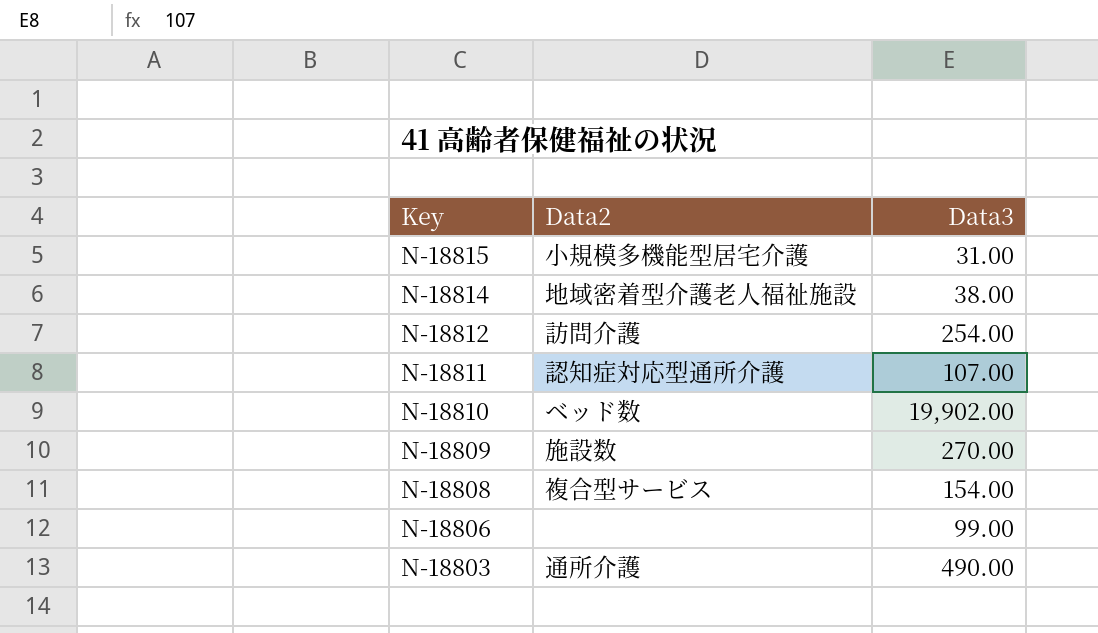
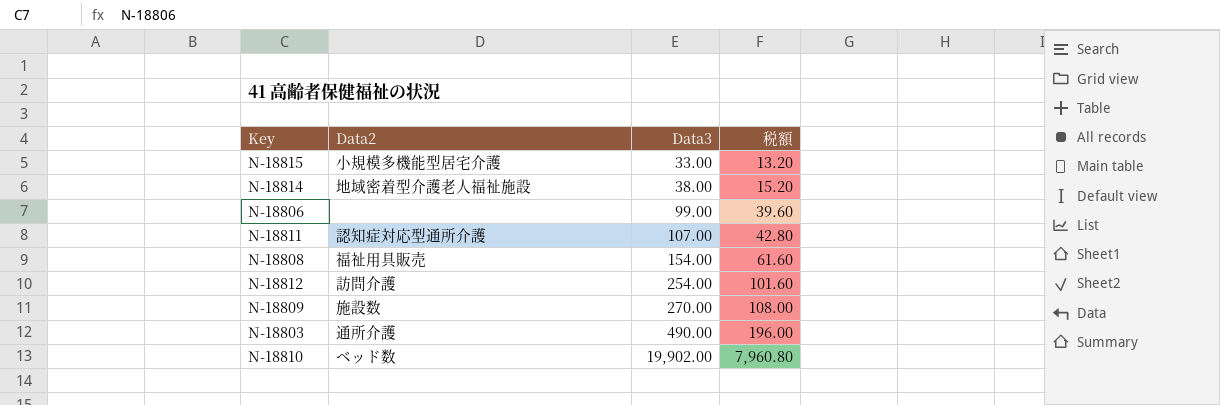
row order: Key descending -> Data3 ascending
column 税額 | formula: none -> [Data3] * 0.4
N-18815 | Data3: 31.00 -> 33.00
N-18808 | Data2: 複合型サービス -> 福祉用具販売

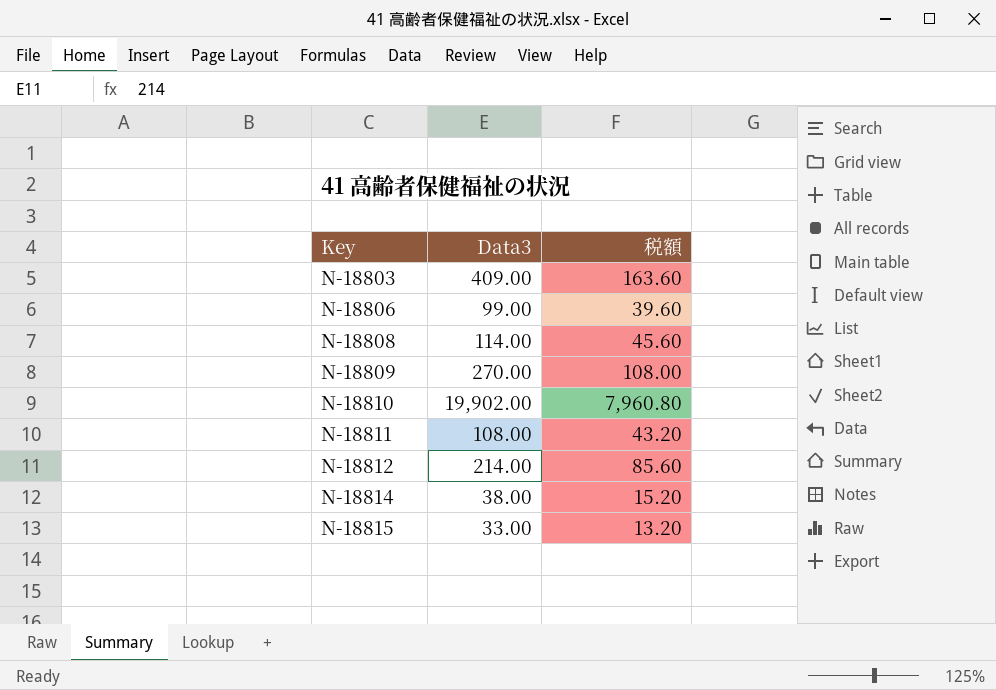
row order: Data3 ascending -> Key ascending
column Data2 | position: 2 -> none
N-18803 | Data3: 490.00 -> 409.00
N-18803 | 税額: 196.00 -> 163.60
N-18808 | Data3: 154.00 -> 114.00
N-18808 | 税額: 61.60 -> 45.60
N-18811 | Data3: 107.00 -> 108.00
N-18811 | 税額: 42.80 -> 43.20
N-18812 | Data3: 254.00 -> 214.00
N-18812 | 税額: 101.60 -> 85.60

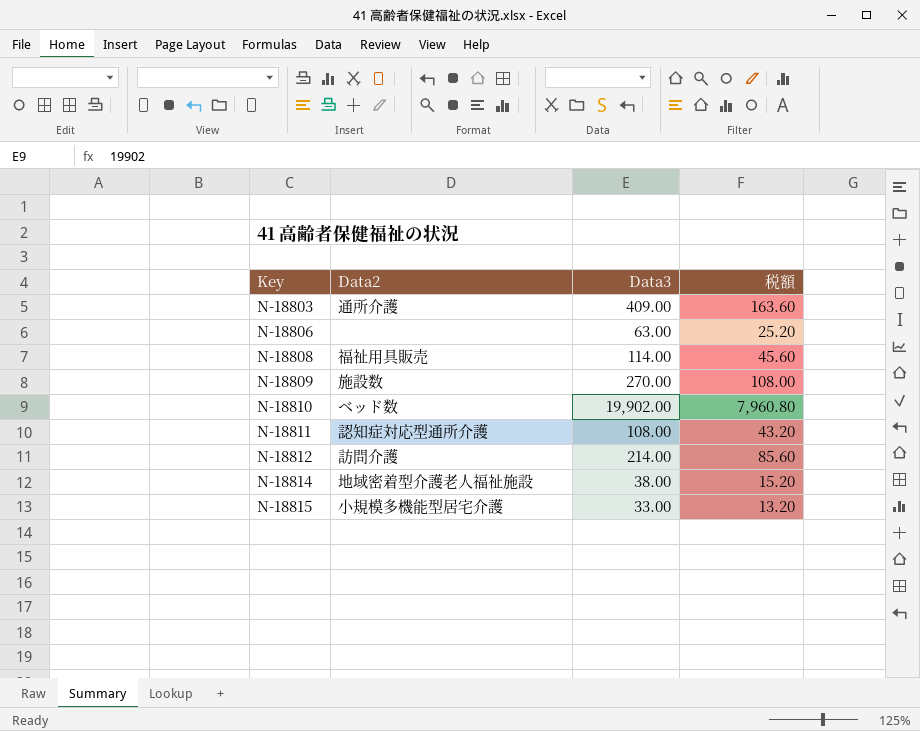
column Data2 | position: none -> 2
N-18806 | Data3: 99.00 -> 63.00
N-18806 | 税額: 39.60 -> 25.20

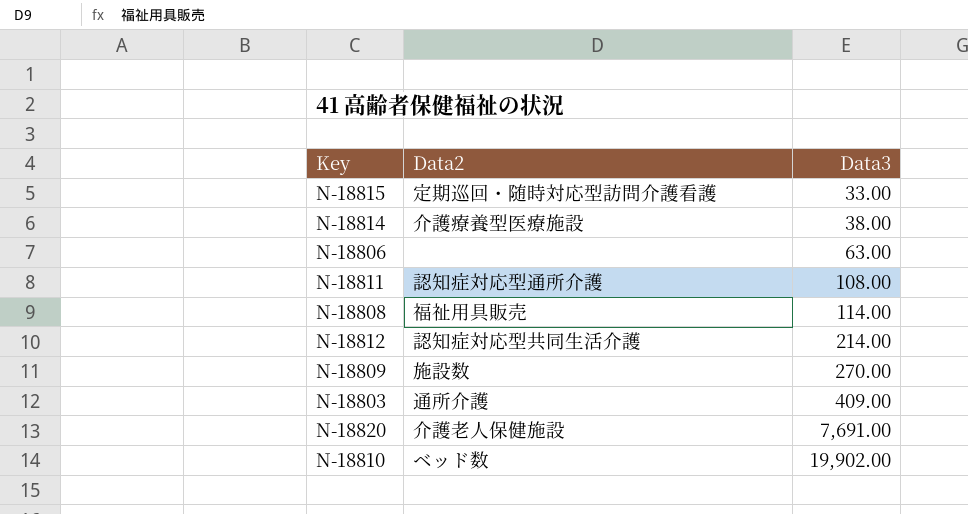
row order: Key ascending -> Data3 ascending
column 税額 | formula: [Data3] * 0.4 -> none
N-18815 | Data2: 小規模多機能型居宅介護 -> 定期巡回・随時対応型訪問介護看護
N-18814 | Data2: 地域密着型介護老人福祉施設 -> 介護療養型医療施設
N-18812 | Data2: 訪問介護 -> 認知症対応型共同生活介護
row N-18820: none -> 介護老人保健施設 | 7,691.00

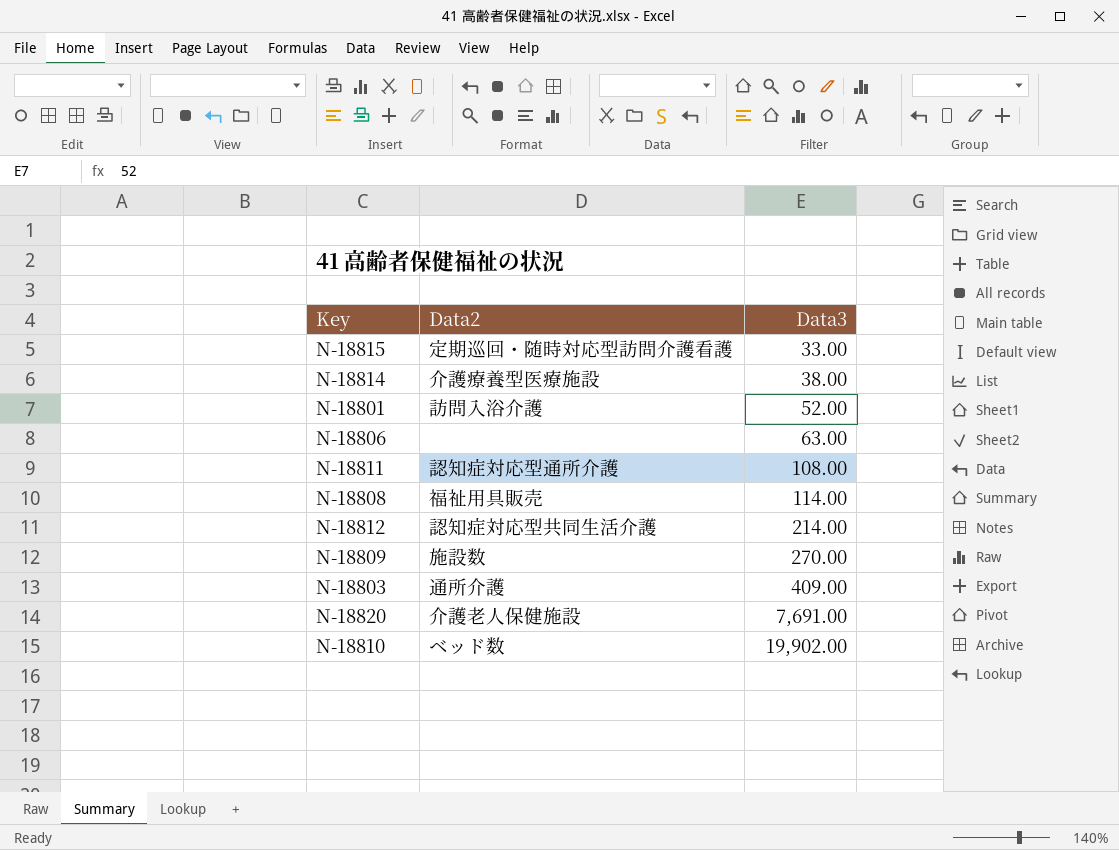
row N-18801: none -> 訪問入浴介護 | 52.00

